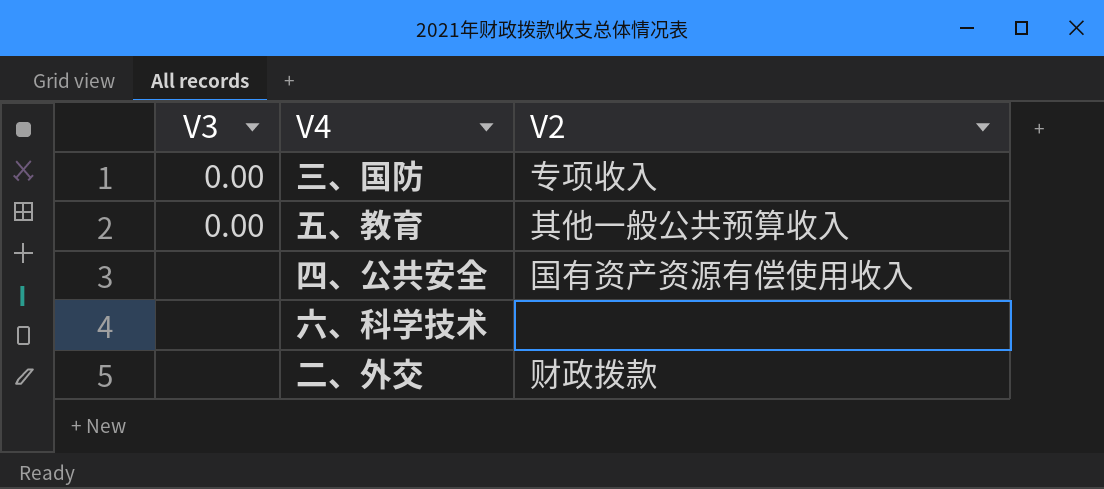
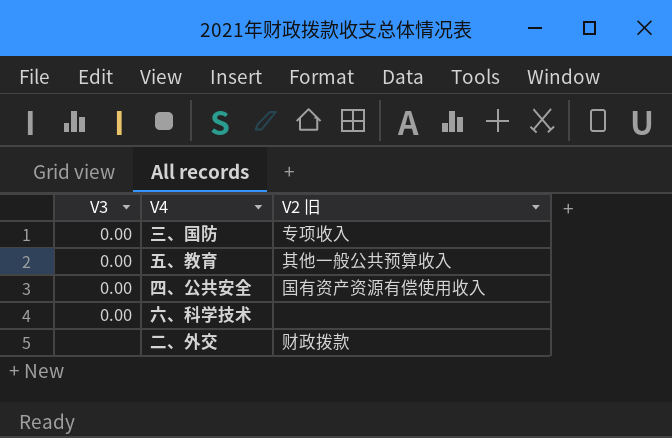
column name: V2 -> V2 旧
四、公共安全 | V3: none -> 0.00
六、科学技术 | V3: none -> 0.00

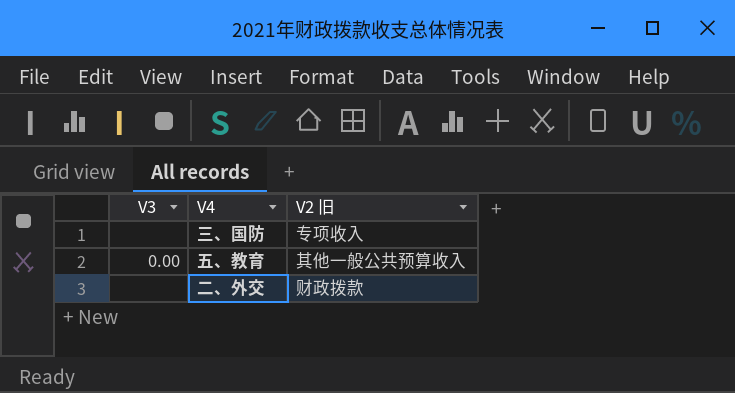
row 四、公共安全: 0.00 | 国有资产资源有偿使用收入 -> none
row 六、科学技术: 0.00 | none -> none
三、国防 | V3: 0.00 -> none

